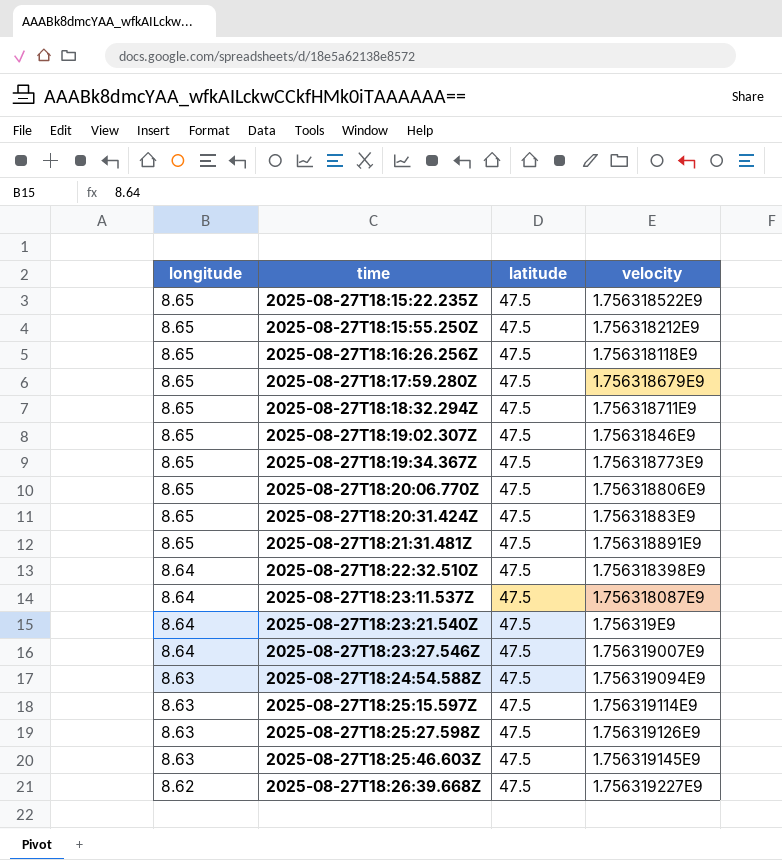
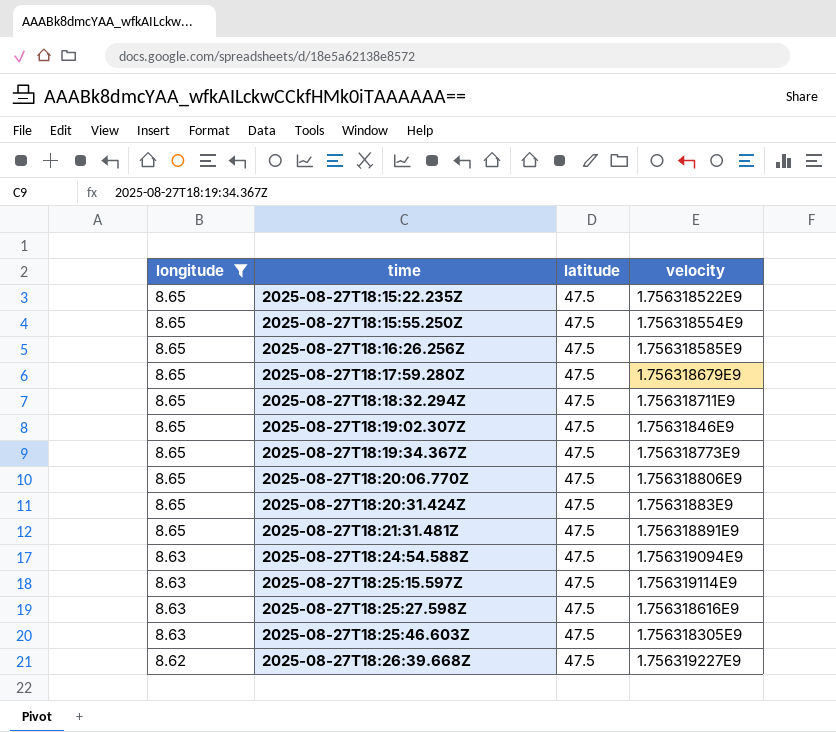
filter: none -> longitude != 8.64
2025-08-27T18:15:55.250Z | velocity: 1.756318212E9 -> 1.756318554E9
2025-08-27T18:16:26.256Z | velocity: 1.756318118E9 -> 1.756318585E9
2025-08-27T18:25:27.598Z | velocity: 1.756319126E9 -> 1.756318616E9
2025-08-27T18:25:46.603Z | velocity: 1.756319145E9 -> 1.756318305E9

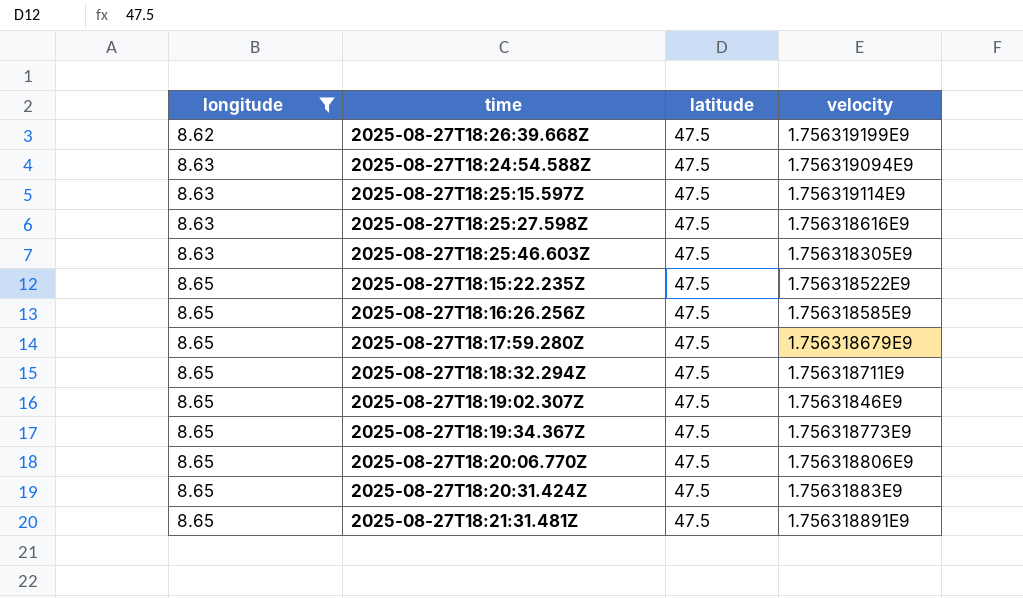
row order: longitude descending -> longitude ascending
row 2025-08-27T18:15:55.250Z: 8.65 | 47.5 | 1.756318554E9 -> none
2025-08-27T18:26:39.668Z | velocity: 1.756319227E9 -> 1.756319199E9

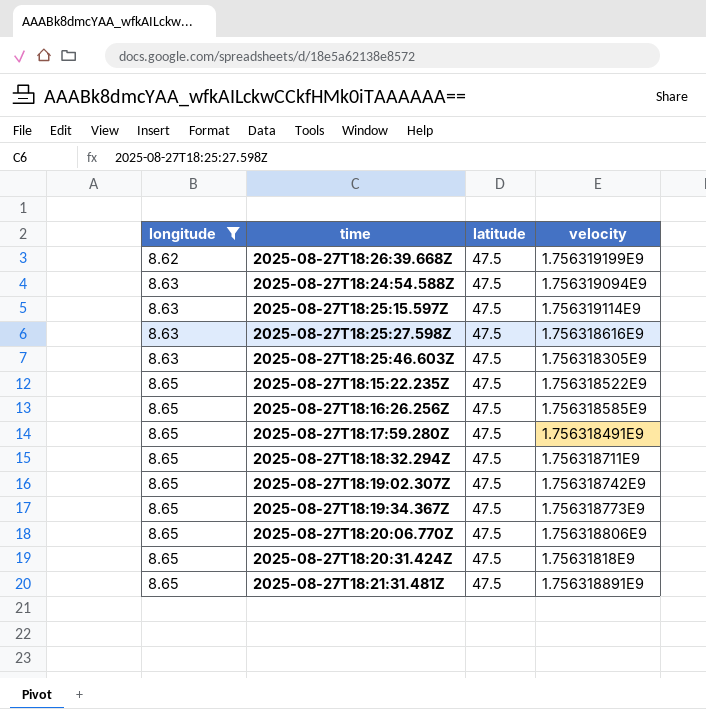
2025-08-27T18:17:59.280Z | velocity: 1.756318679E9 -> 1.756318491E9
2025-08-27T18:19:02.307Z | velocity: 1.75631846E9 -> 1.756318742E9
2025-08-27T18:20:31.424Z | velocity: 1.75631883E9 -> 1.75631818E9

